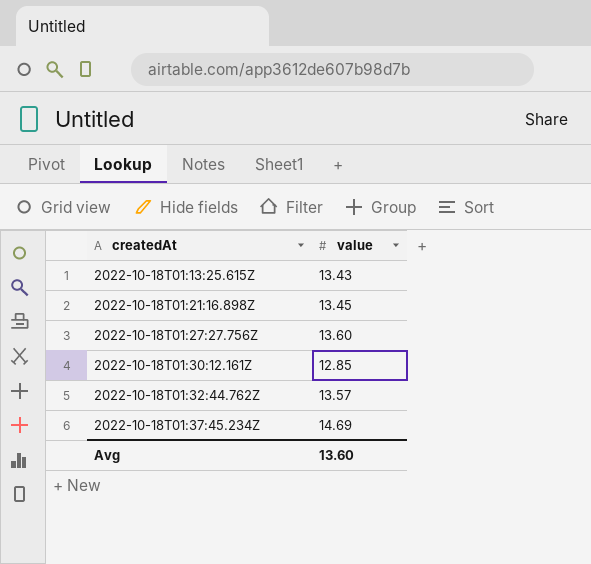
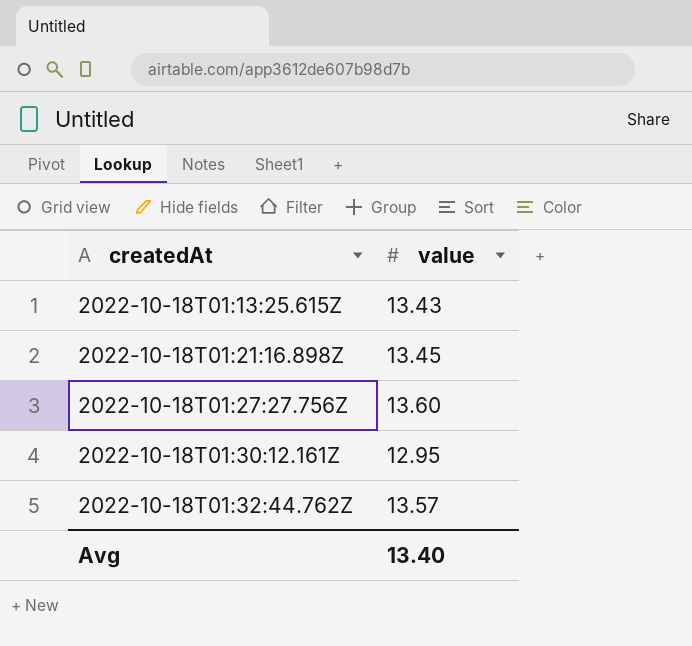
row 2022-10-18T01:37:45.234Z: 14.69 -> none
2022-10-18T01:30:12.161Z | value: 12.85 -> 12.95
Avg | value: 13.60 -> 13.40

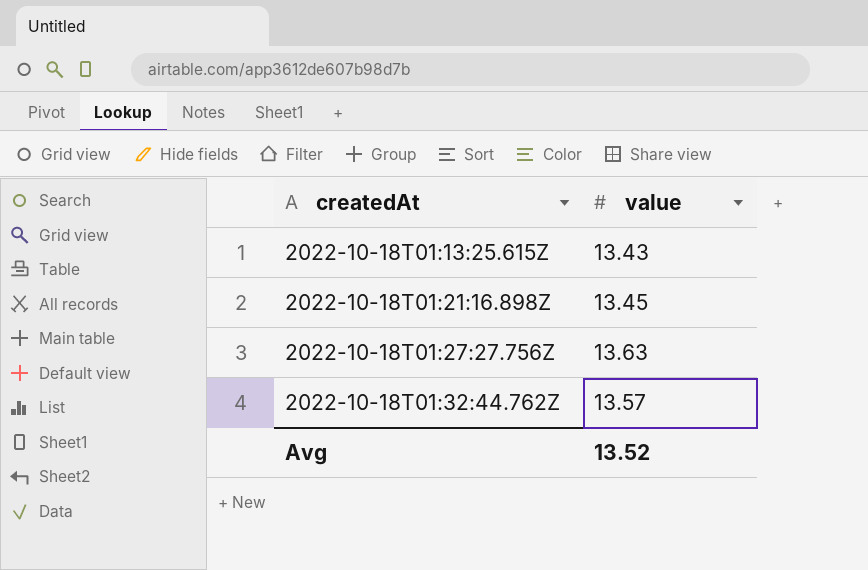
row 2022-10-18T01:30:12.161Z: 12.95 -> none
2022-10-18T01:27:27.756Z | value: 13.60 -> 13.63
Avg | value: 13.40 -> 13.52

